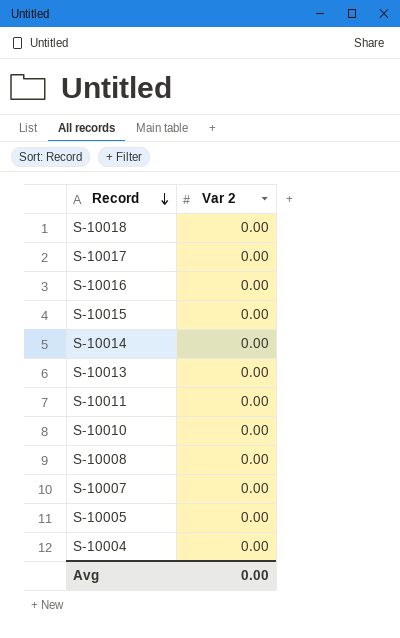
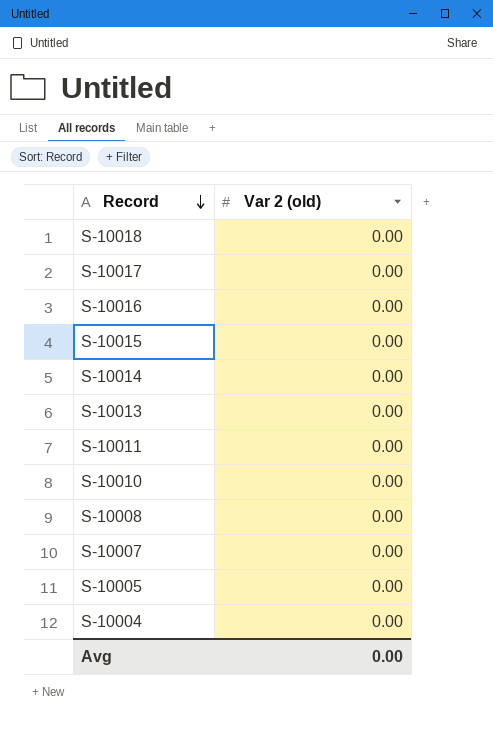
column name: Var 2 -> Var 2 (old)

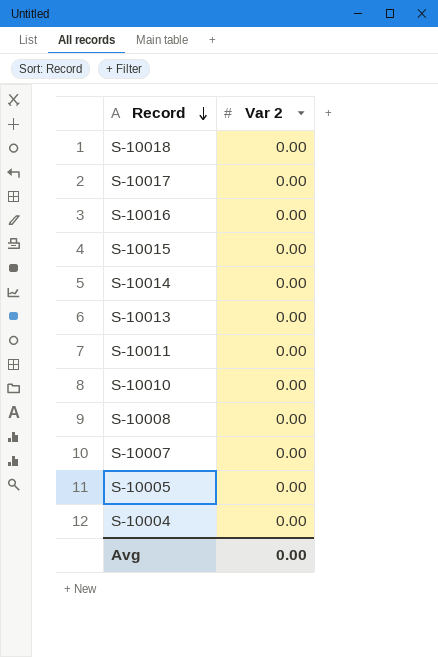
column name: Var 2 (old) -> Var 2

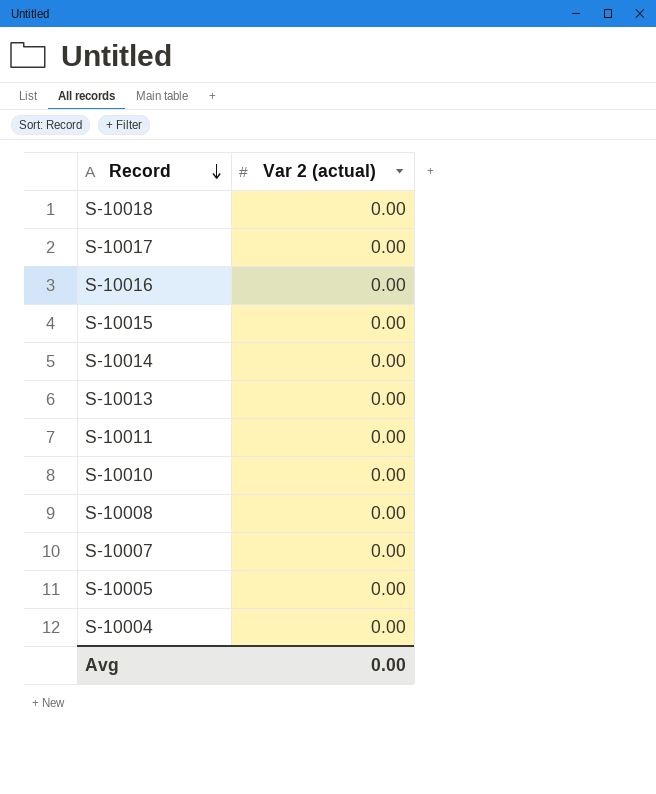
column name: Var 2 -> Var 2 (actual)

